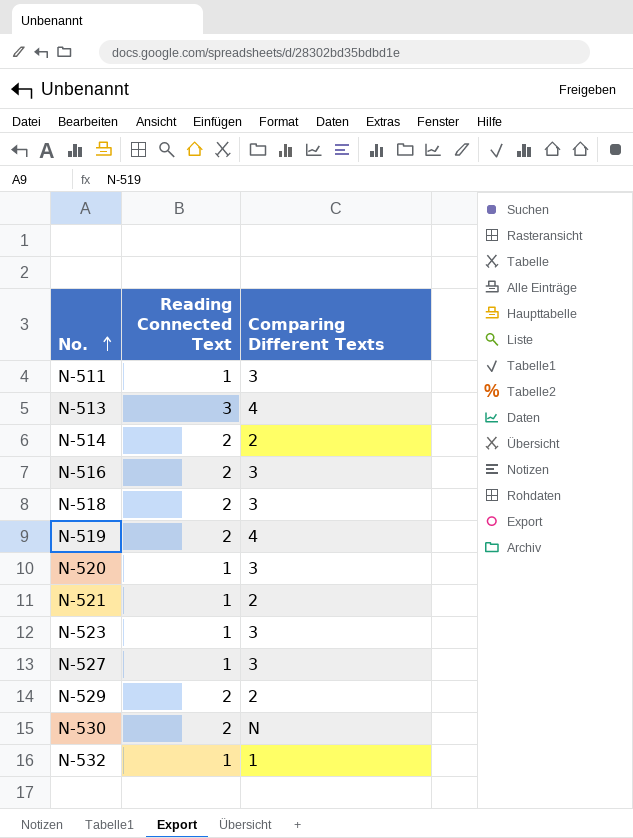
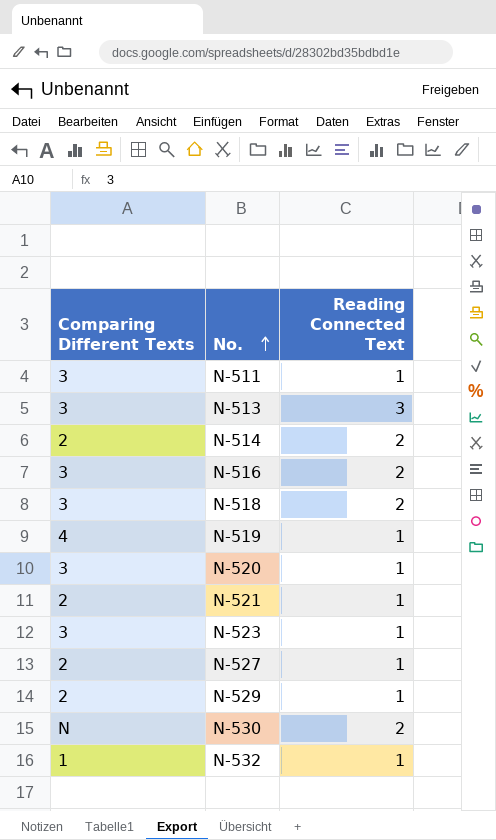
column Comparing Different Texts | position: 3 -> 1
N-513 | Comparing Different Texts: 4 -> 3
N-519 | Reading Connected Text: 2 -> 1
N-527 | Comparing Different Texts: 3 -> 2
N-529 | Reading Connected Text: 2 -> 1

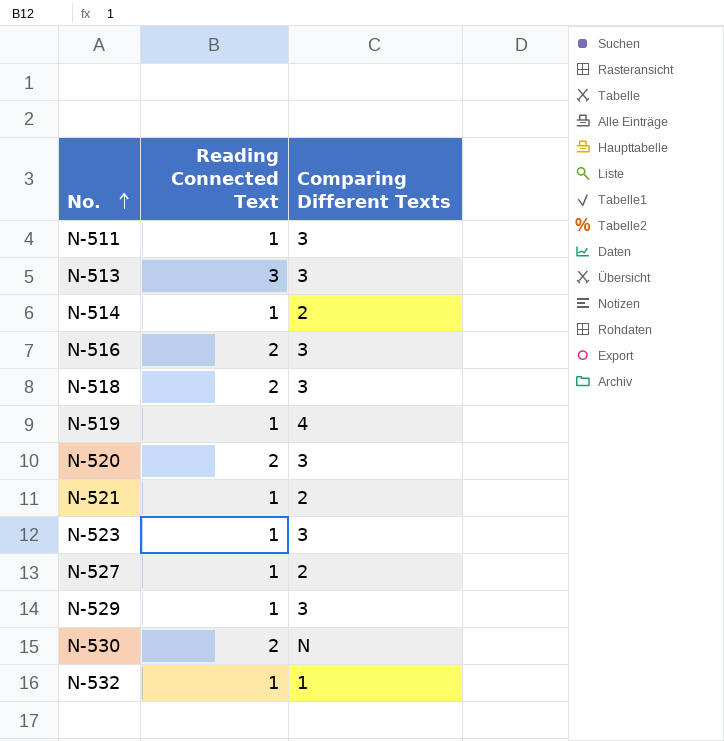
column Comparing Different Texts | position: 1 -> 3
N-514 | Reading Connected Text: 2 -> 1
N-520 | Reading Connected Text: 1 -> 2
N-529 | Comparing Different Texts: 2 -> 3

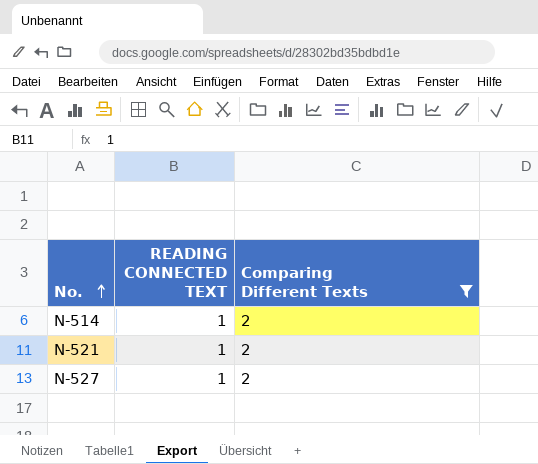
filter: none -> Comparing Different Texts = 2
column name: Reading Connected Text -> READING CONNECTED TEXT

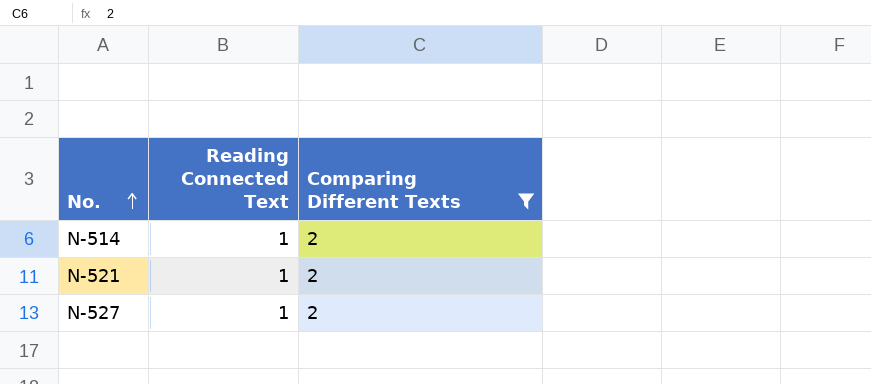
column name: READING CONNECTED TEXT -> Reading Connected Text

